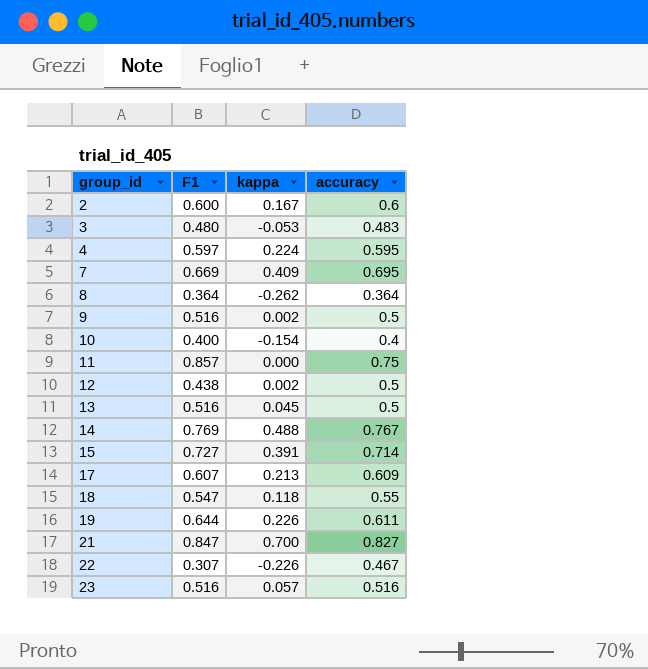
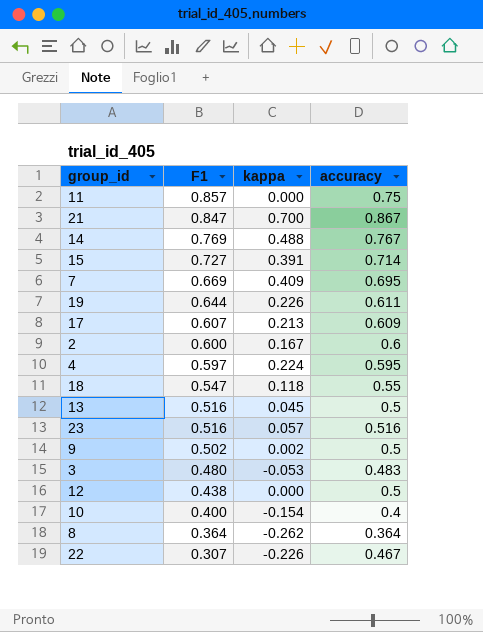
row order: group_id ascending -> F1 descending
21 | accuracy: 0.827 -> 0.867
9 | F1: 0.516 -> 0.502
12 | kappa: 0.002 -> 0.000

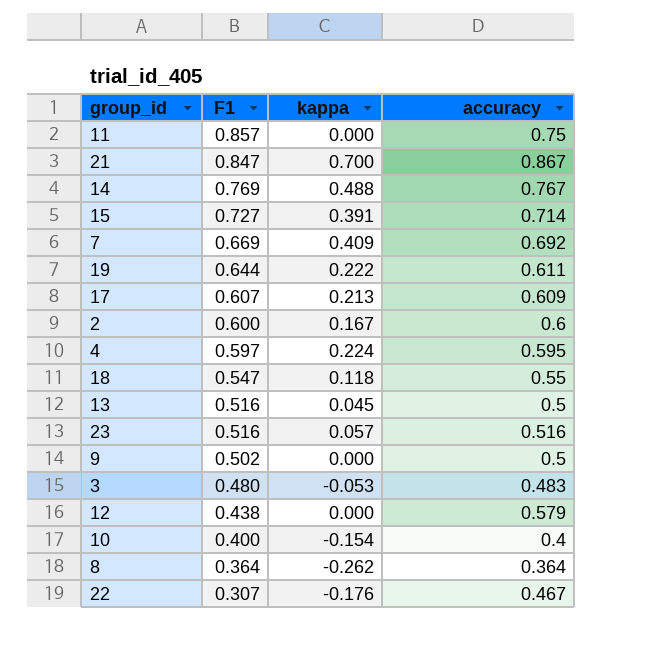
7 | accuracy: 0.695 -> 0.692
19 | kappa: 0.226 -> 0.222
9 | kappa: 0.002 -> 0.000
12 | accuracy: 0.5 -> 0.579
22 | kappa: -0.226 -> -0.176

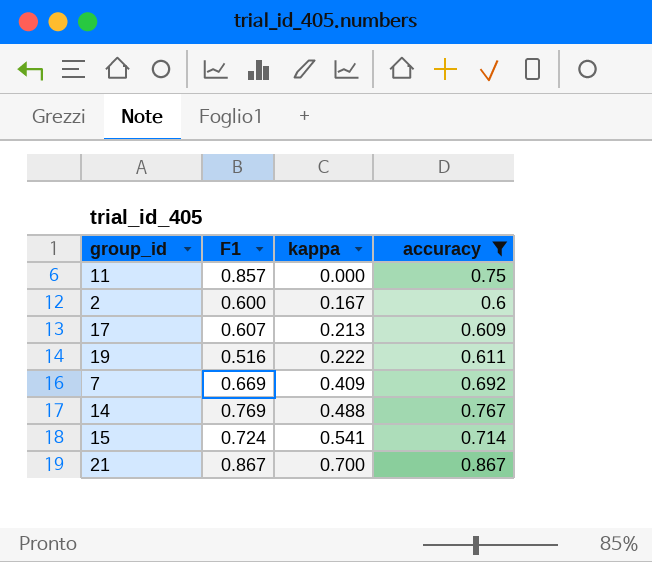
filter: none -> accuracy >= 0.6
row order: F1 descending -> kappa ascending
19 | F1: 0.644 -> 0.516
15 | F1: 0.727 -> 0.724
15 | kappa: 0.391 -> 0.541
21 | F1: 0.847 -> 0.867

